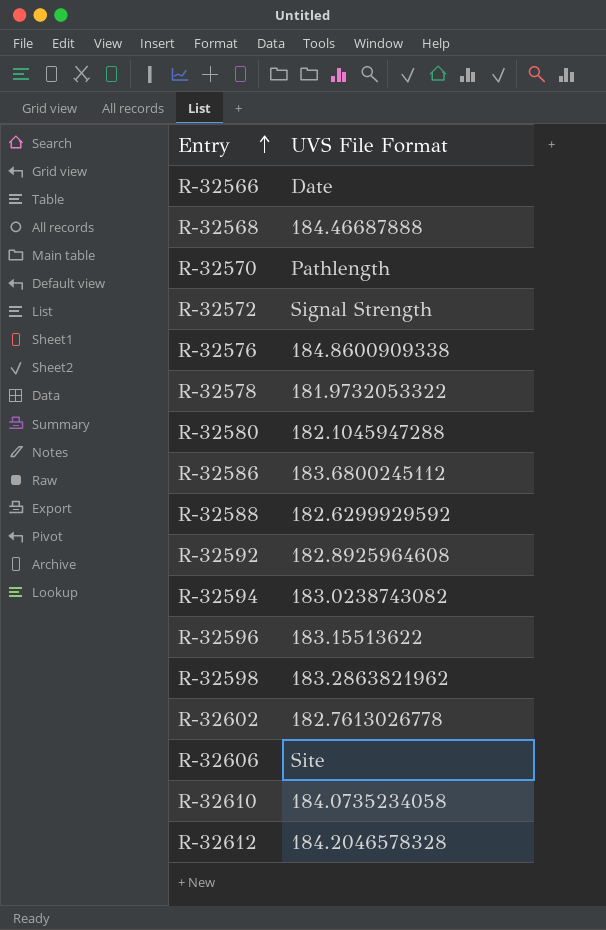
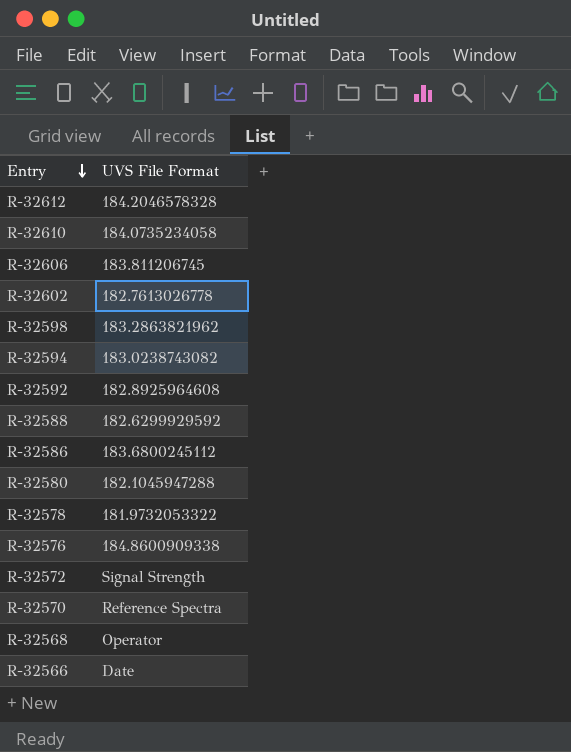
row order: Entry ascending -> Entry descending
row R-32596: 183.15513622 -> none
R-32606 | UVS File Format: Site -> 183.811206745
R-32570 | UVS File Format: Pathlength -> Reference Spectra
R-32568 | UVS File Format: 184.46687888 -> Operator

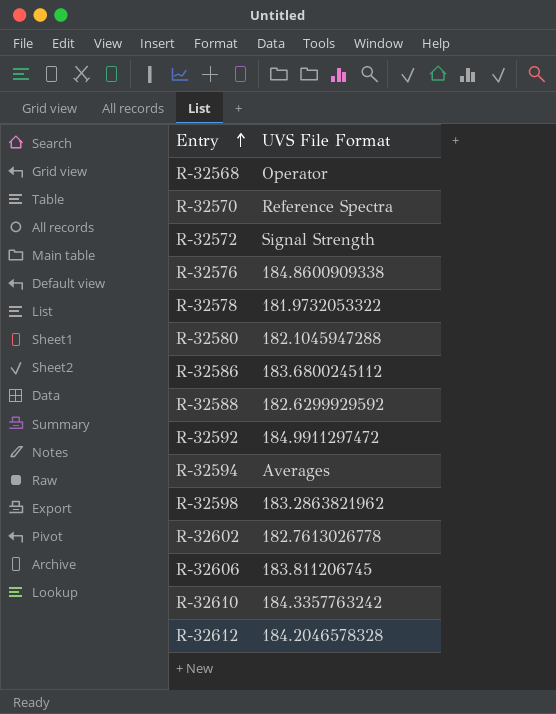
row order: Entry descending -> Entry ascending
row R-32566: Date -> none
R-32592 | UVS File Format: 182.8925964608 -> 184.9911297472
R-32594 | UVS File Format: 183.0238743082 -> Averages
R-32610 | UVS File Format: 184.0735234058 -> 184.3357763242

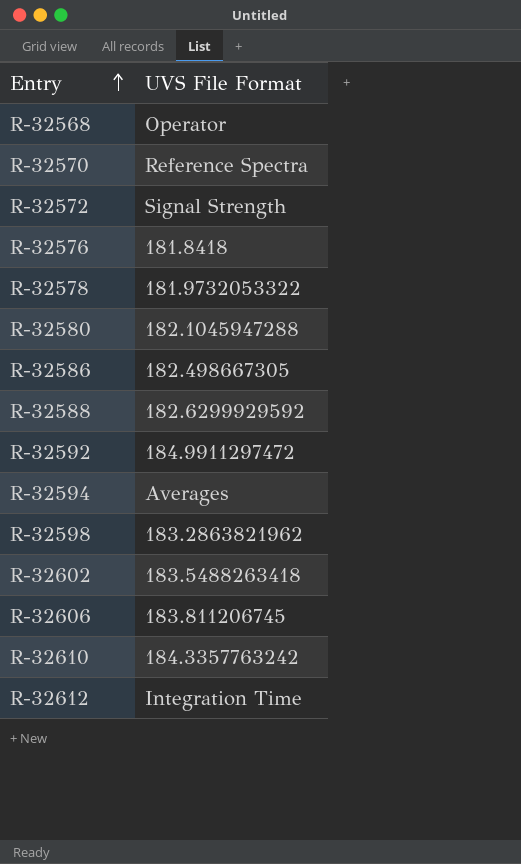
R-32576 | UVS File Format: 184.8600909338 -> 181.8418
R-32586 | UVS File Format: 183.6800245112 -> 182.498667305
R-32602 | UVS File Format: 182.7613026778 -> 183.5488263418
R-32612 | UVS File Format: 184.2046578328 -> Integration Time

